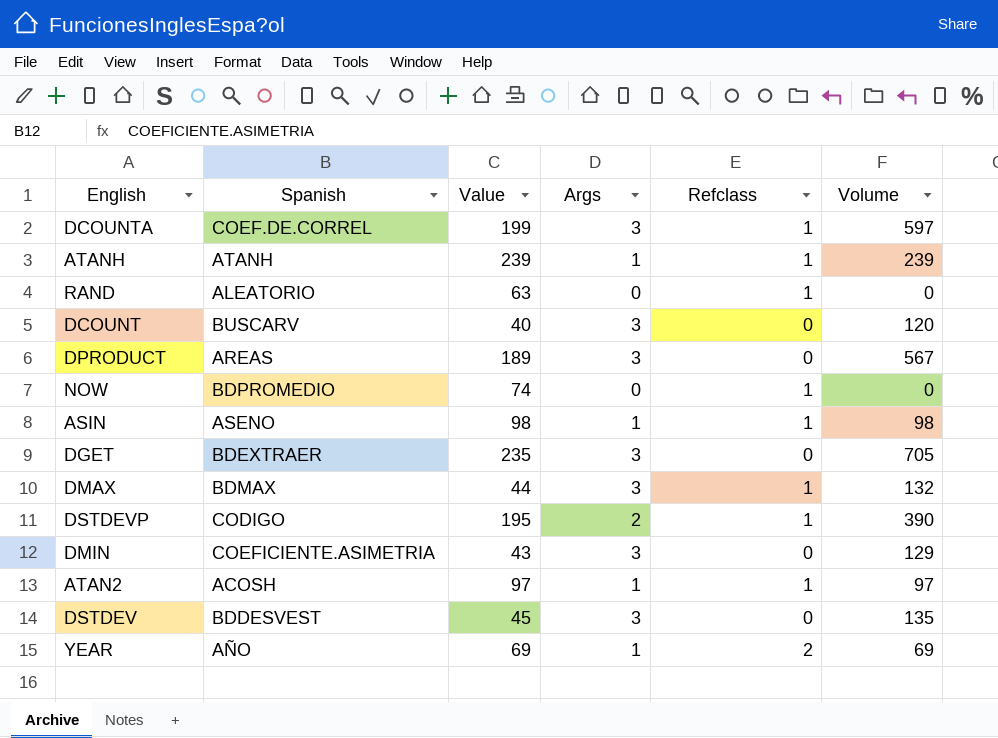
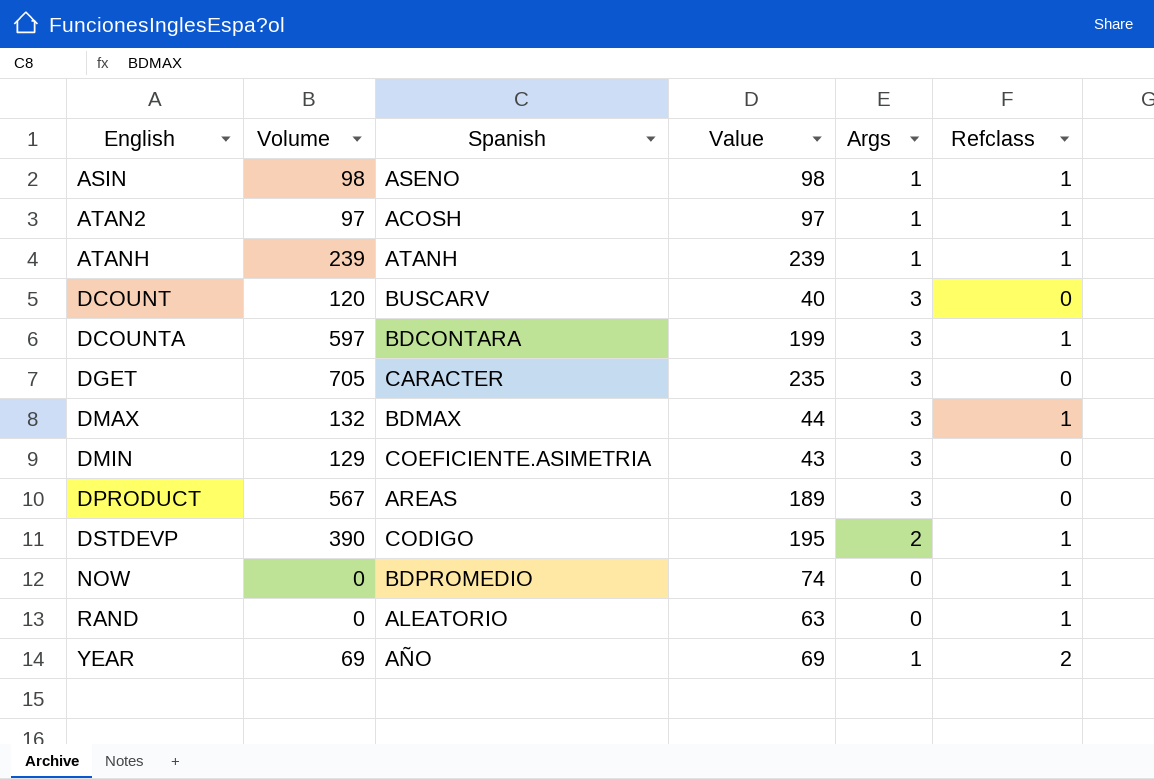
row order: none -> English ascending
column Volume | position: 6 -> 2
row DSTDEV: BDDESVEST | 45 | 3 | 0 | 135 -> none
DCOUNTA | Spanish: COEF.DE.CORREL -> BDCONTARA
DGET | Spanish: BDEXTRAER -> CARACTER

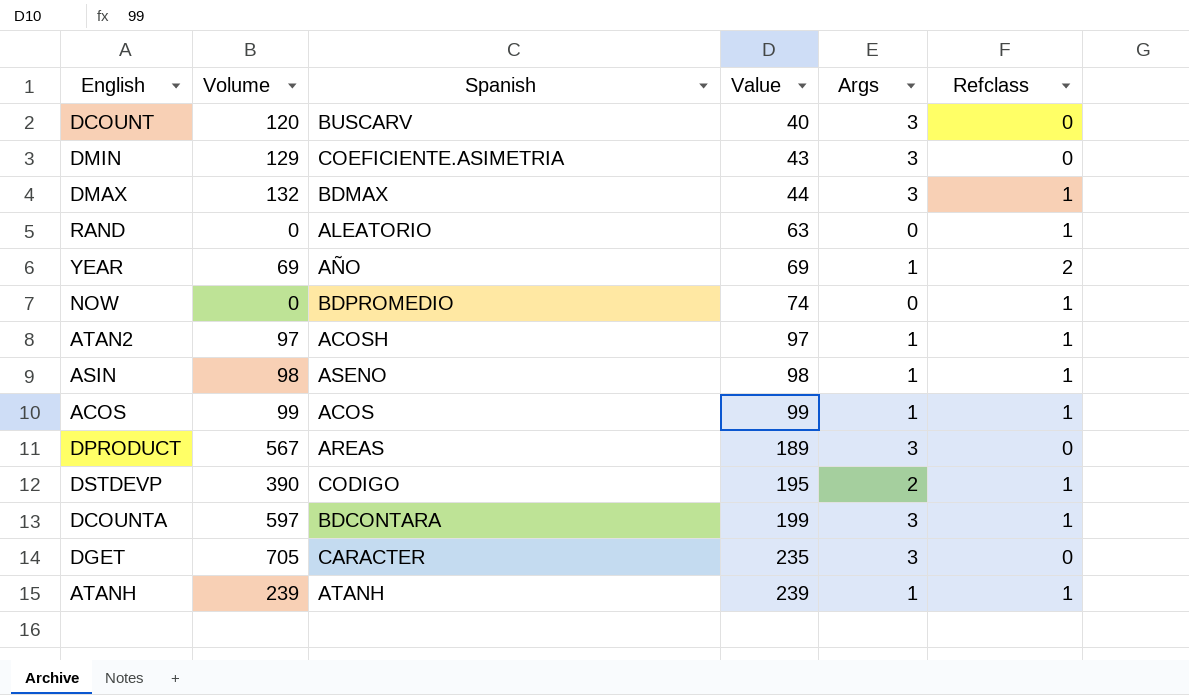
row order: English ascending -> Value ascending
row ACOS: none -> 99 | ACOS | 99 | 1 | 1

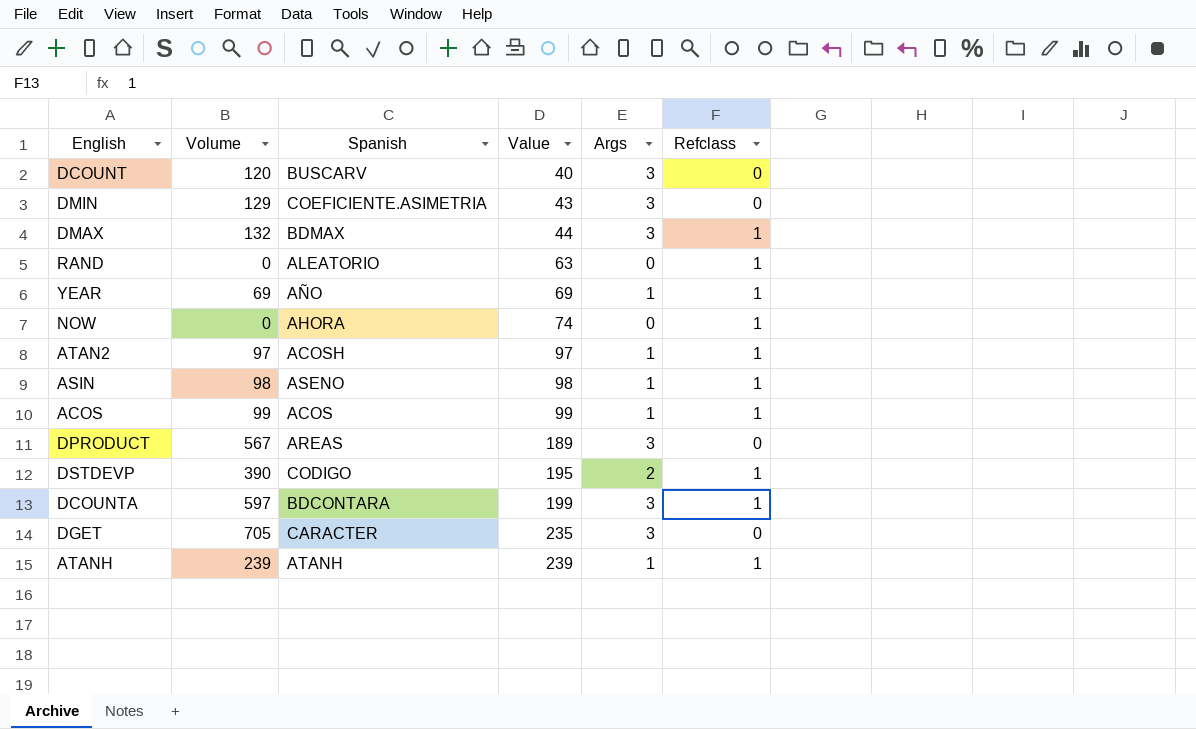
YEAR | Refclass: 2 -> 1
NOW | Spanish: BDPROMEDIO -> AHORA

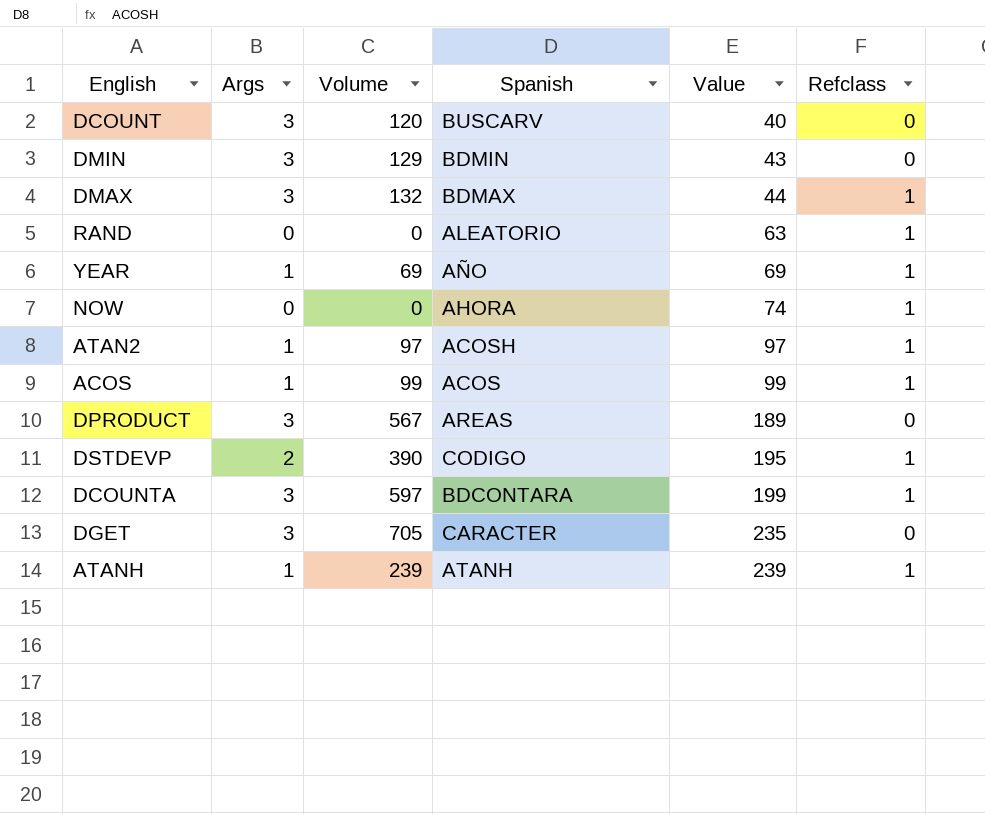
column Args | position: 5 -> 2
row ASIN: 98 | ASENO | 98 | 1 | 1 -> none
DMIN | Spanish: COEFICIENTE.ASIMETRIA -> BDMIN

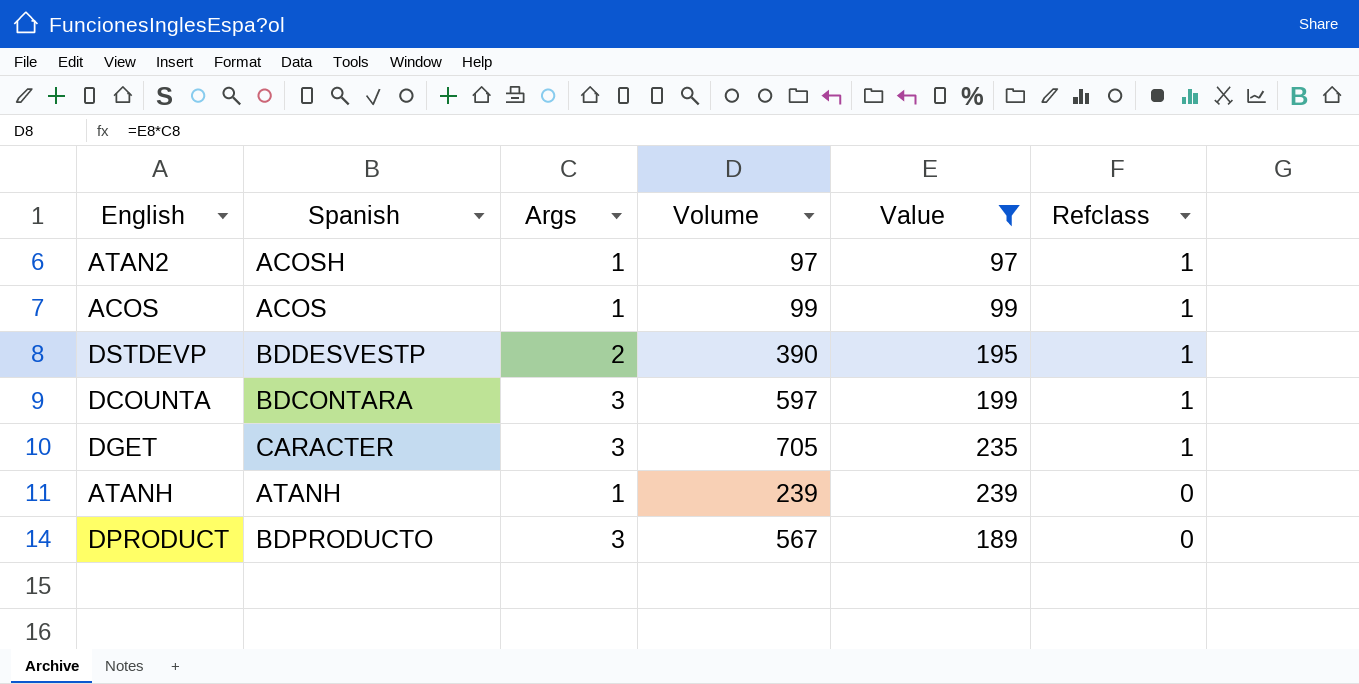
filter: none -> Value >= 97
row order: Value ascending -> Refclass descending
column Spanish | position: 4 -> 2
DSTDEVP | Spanish: CODIGO -> BDDESVESTP
DGET | Refclass: 0 -> 1
ATANH | Refclass: 1 -> 0
DPRODUCT | Spanish: AREAS -> BDPRODUCTO

